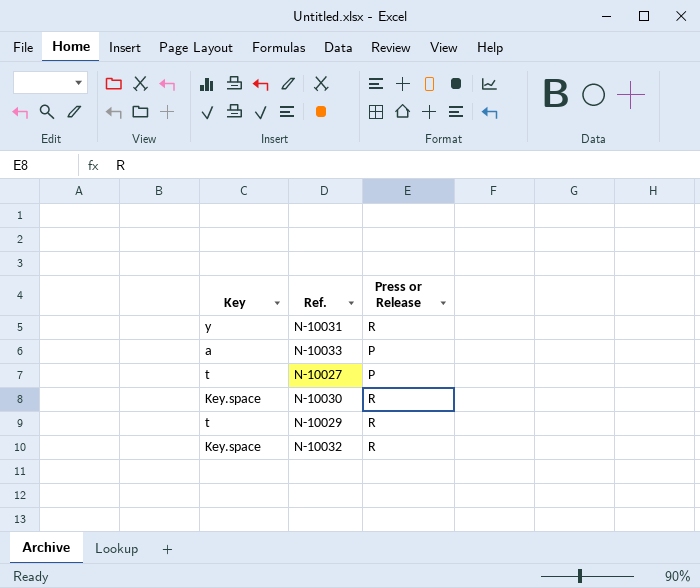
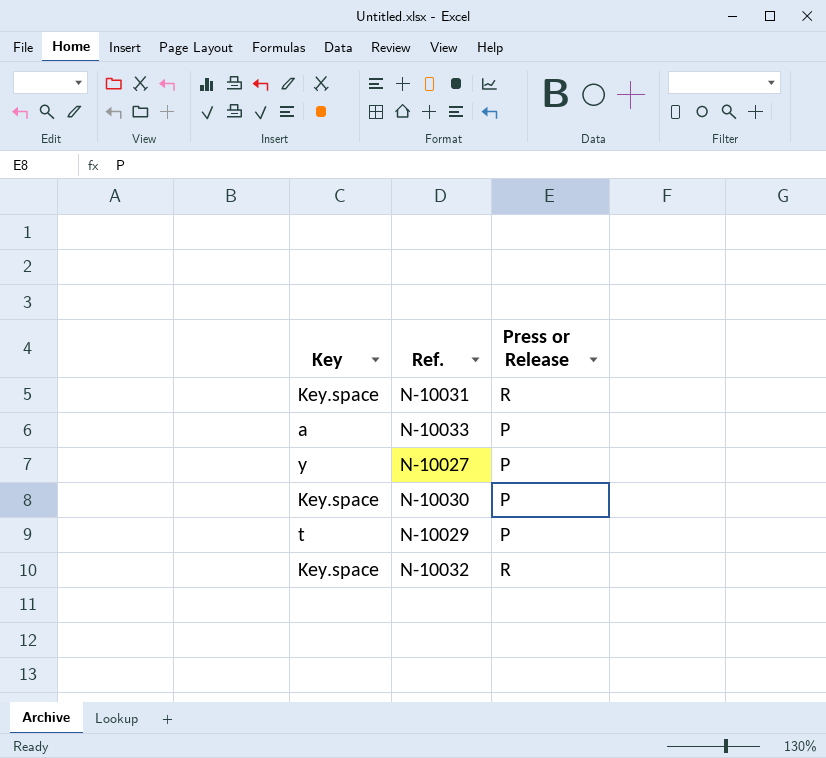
N-10031 | Key: y -> Key.space
N-10027 | Key: t -> y
N-10030 | Press or Release: R -> P
N-10029 | Press or Release: R -> P

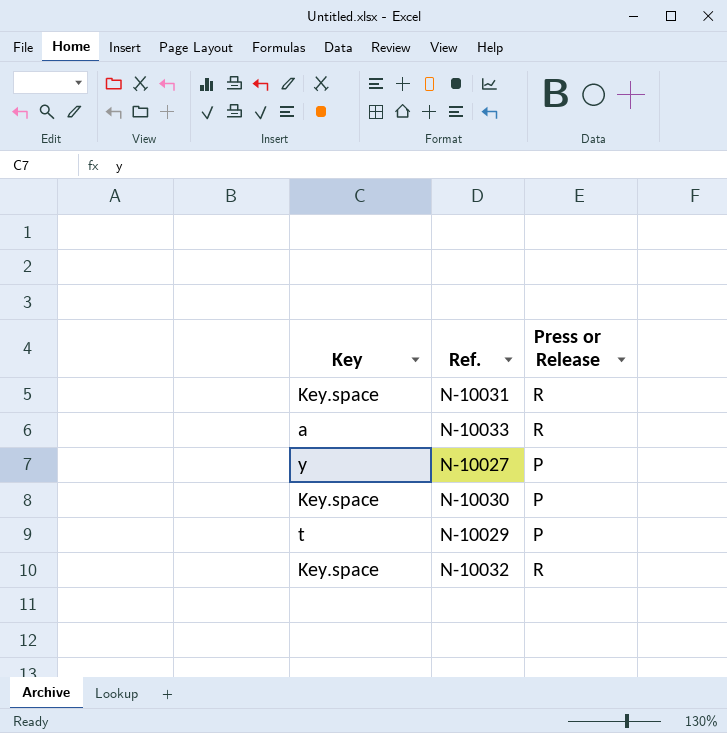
N-10033 | Press or Release: P -> R

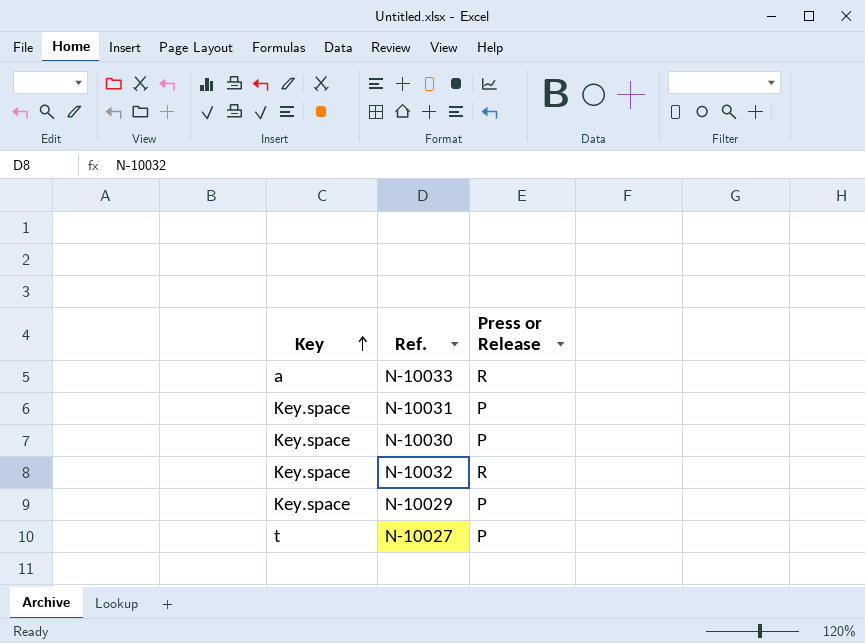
row order: none -> Key ascending
N-10031 | Press or Release: R -> P
N-10029 | Key: t -> Key.space
N-10027 | Key: y -> t

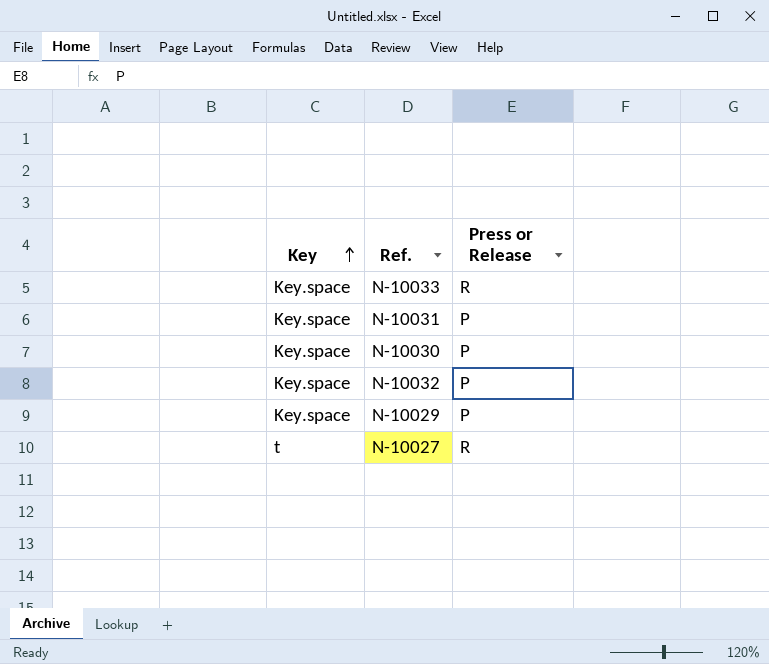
N-10033 | Key: a -> Key.space
N-10032 | Press or Release: R -> P
N-10027 | Press or Release: P -> R

